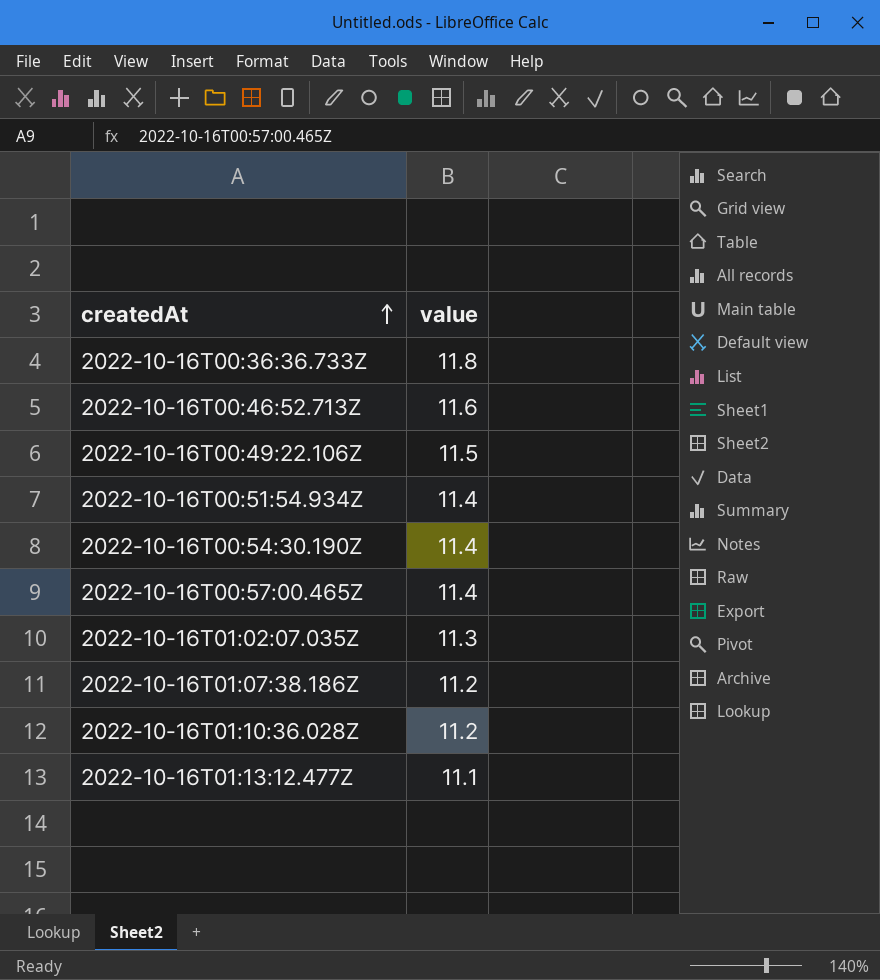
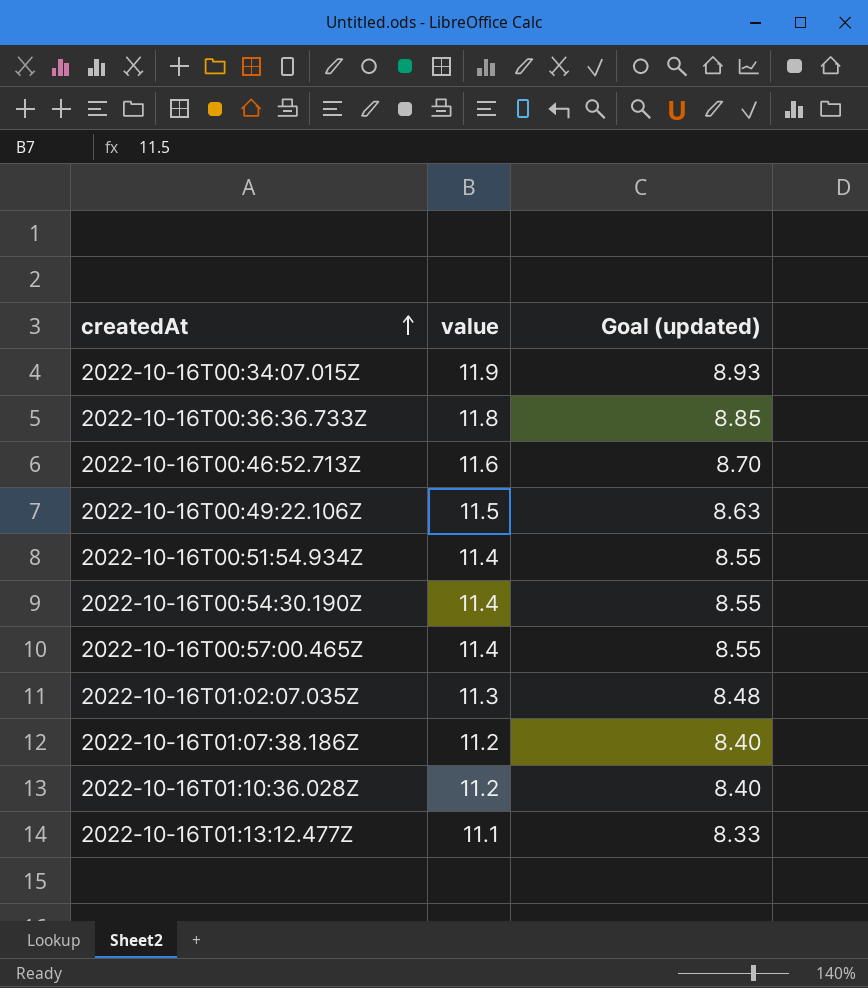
column Goal (updated) | formula: none -> [value] * 0.75
row 2022-10-16T00:34:07.015Z: none -> 11.9 | 8.93

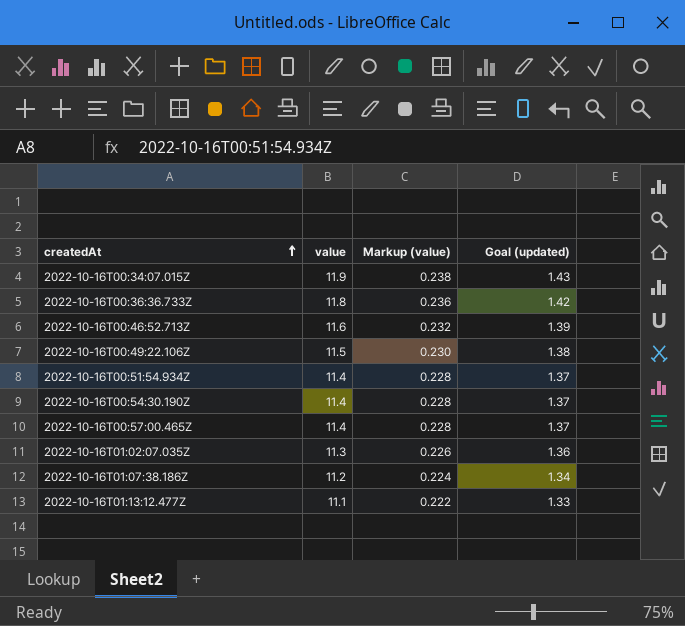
column Markup (value) | formula: none -> [value] * 0.02
column Goal (updated) | formula: [value] * 0.75 -> [value] * 0.12
row 2022-10-16T01:10:36.028Z: 11.2 | 8.40 -> none

